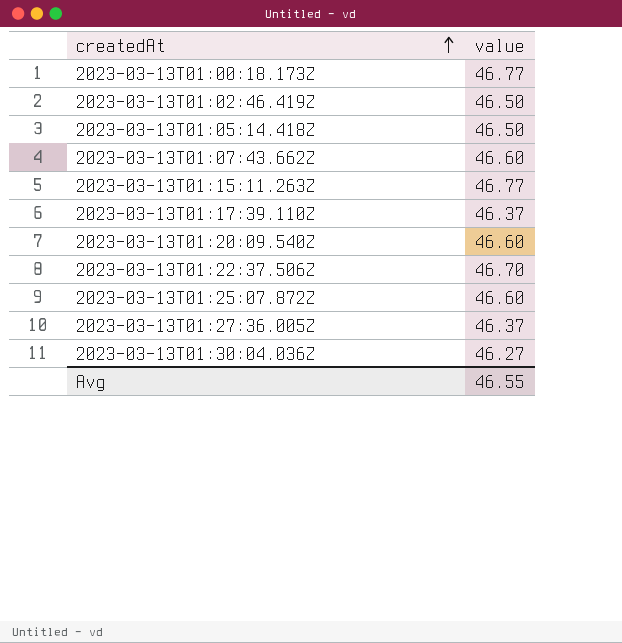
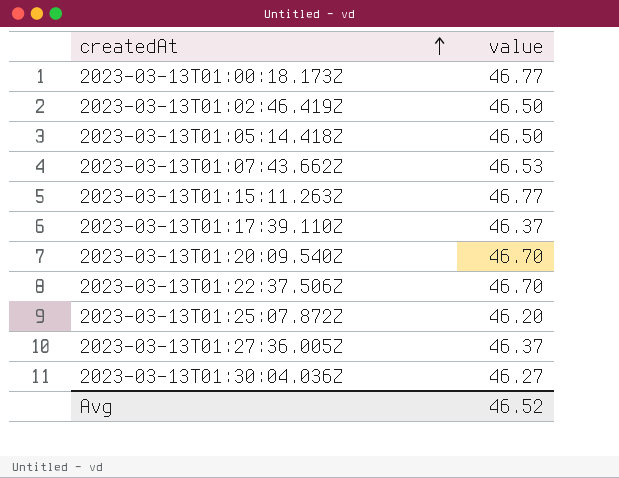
2023-03-13T01:07:43.662Z | value: 46.60 -> 46.53
2023-03-13T01:20:09.540Z | value: 46.60 -> 46.70
2023-03-13T01:25:07.872Z | value: 46.60 -> 46.20
Avg | value: 46.55 -> 46.52

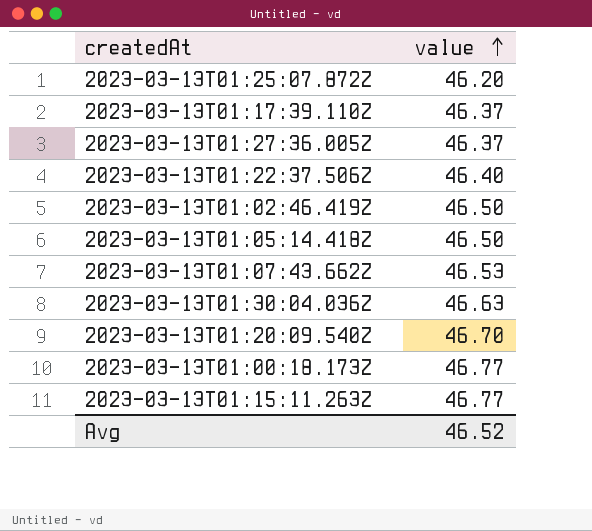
row order: createdAt ascending -> value ascending
2023-03-13T01:22:37.506Z | value: 46.70 -> 46.40
2023-03-13T01:30:04.036Z | value: 46.27 -> 46.63

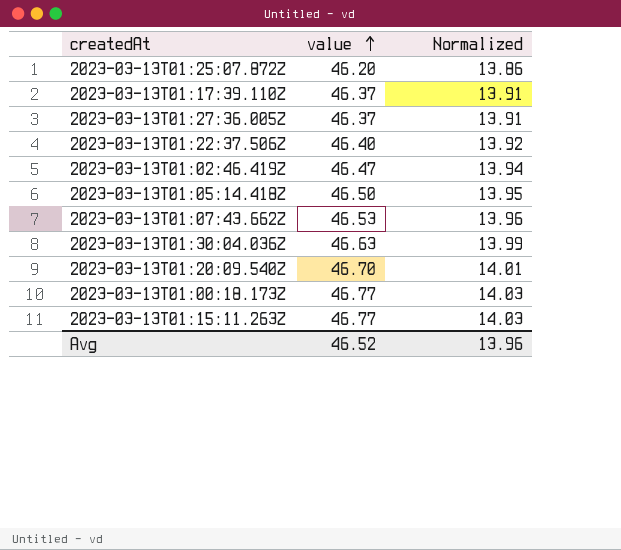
column Normalized | formula: none -> [value] * 0.3
2023-03-13T01:02:46.419Z | value: 46.50 -> 46.47

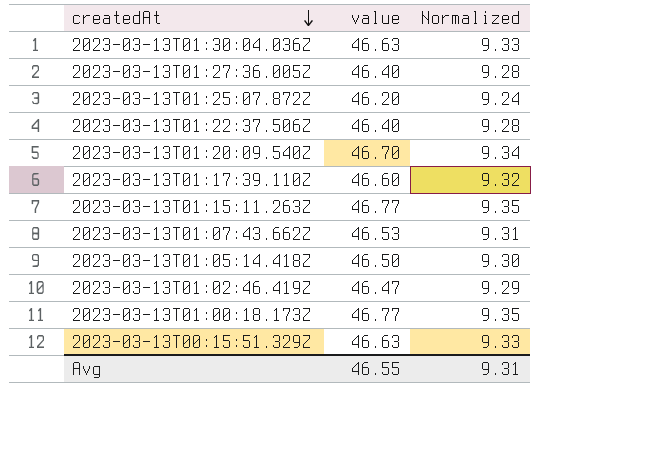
row order: value ascending -> createdAt descending
column Normalized | formula: [value] * 0.3 -> [value] * 0.2
2023-03-13T01:27:36.005Z | value: 46.37 -> 46.40
2023-03-13T01:17:39.110Z | value: 46.37 -> 46.60
row 2023-03-13T00:15:51.329Z: none -> 46.63 | 9.33
Avg | value: 46.52 -> 46.55
Avg | Normalized: 13.96 -> 9.31

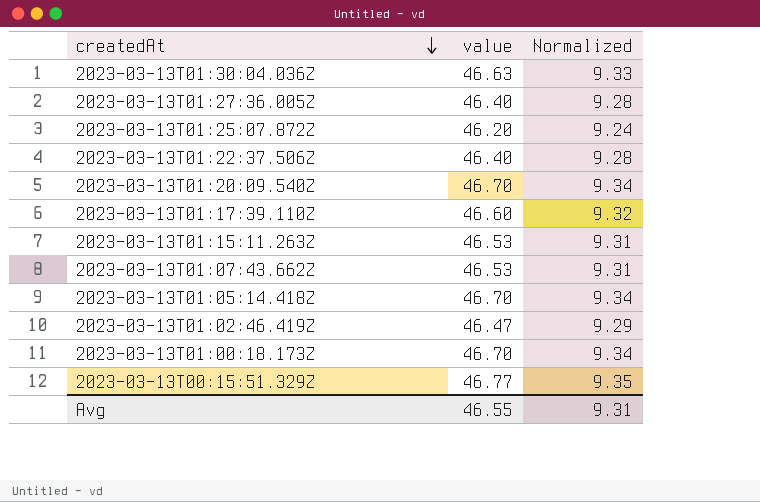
2023-03-13T01:15:11.263Z | value: 46.77 -> 46.53
2023-03-13T01:15:11.263Z | Normalized: 9.35 -> 9.31
2023-03-13T01:05:14.418Z | value: 46.50 -> 46.70
2023-03-13T01:05:14.418Z | Normalized: 9.30 -> 9.34
2023-03-13T01:00:18.173Z | value: 46.77 -> 46.70
2023-03-13T01:00:18.173Z | Normalized: 9.35 -> 9.34
2023-03-13T00:15:51.329Z | value: 46.63 -> 46.77
2023-03-13T00:15:51.329Z | Normalized: 9.33 -> 9.35

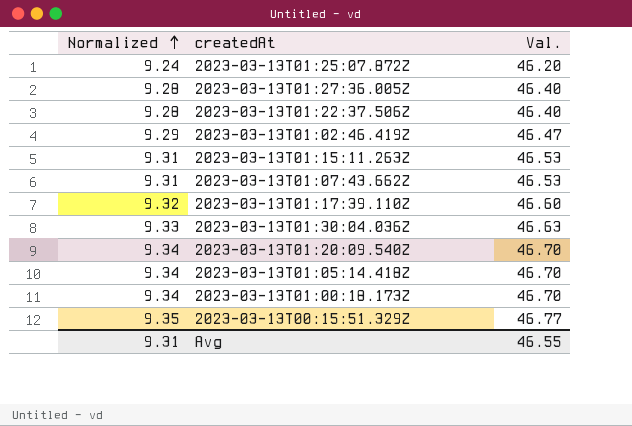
row order: createdAt descending -> Normalized ascending
column Normalized | position: 3 -> 1
column name: value -> Val.

